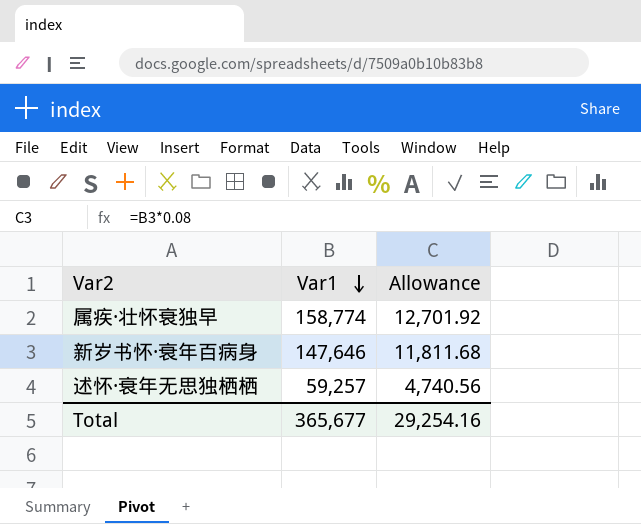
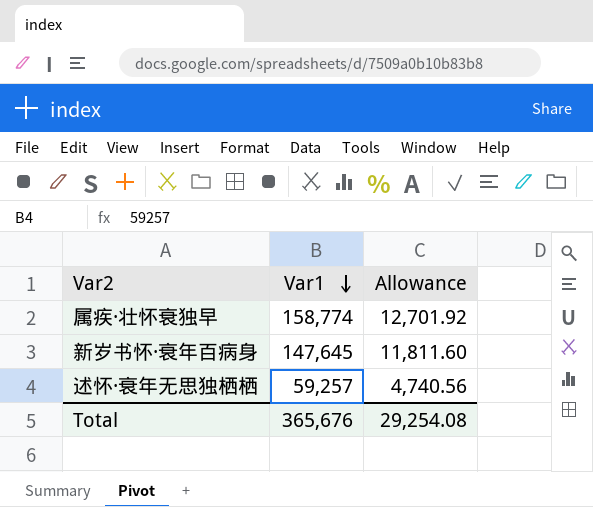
新岁书怀·衰年百病身 | Var1: 147,646 -> 147,645
新岁书怀·衰年百病身 | Allowance: 11,811.68 -> 11,811.60
Total | Var1: 365,677 -> 365,676
Total | Allowance: 29,254.16 -> 29,254.08

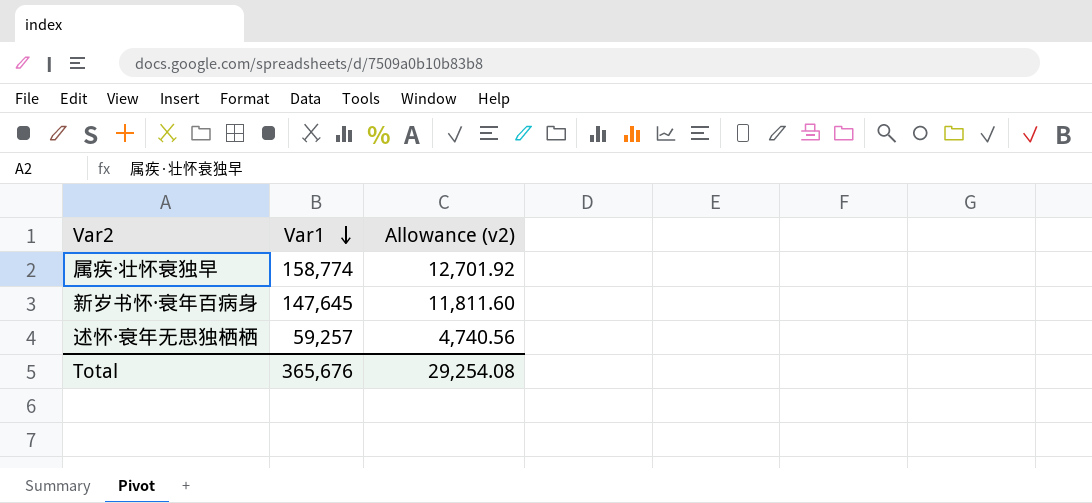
column name: Allowance -> Allowance (v2)

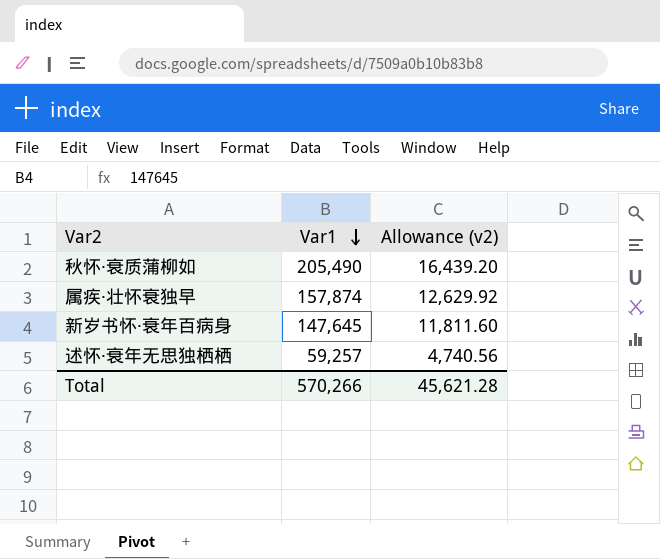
row 秋怀·衰质蒲柳如: none -> 205,490 | 16,439.20
属疾·壮怀衰独早 | Var1: 158,774 -> 157,874
属疾·壮怀衰独早 | Allowance (v2): 12,701.92 -> 12,629.92
Total | Var1: 365,676 -> 570,266
Total | Allowance (v2): 29,254.08 -> 45,621.28

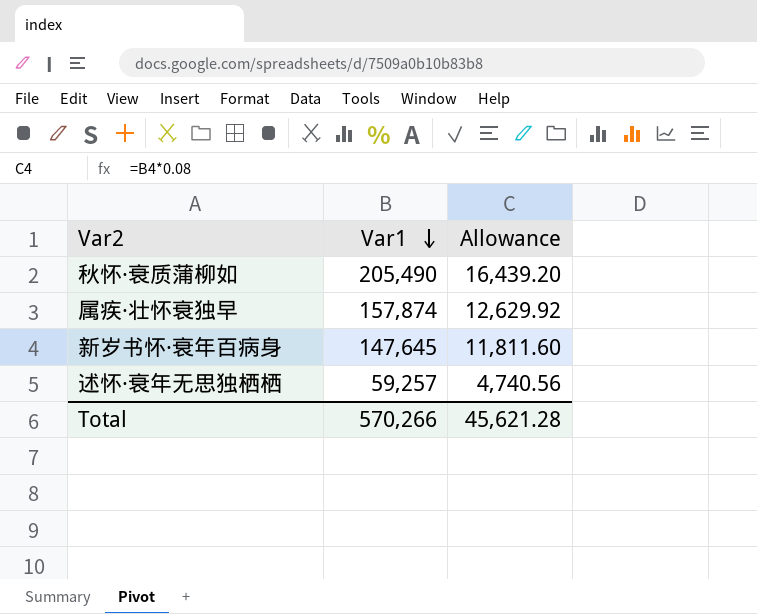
column name: Allowance (v2) -> Allowance

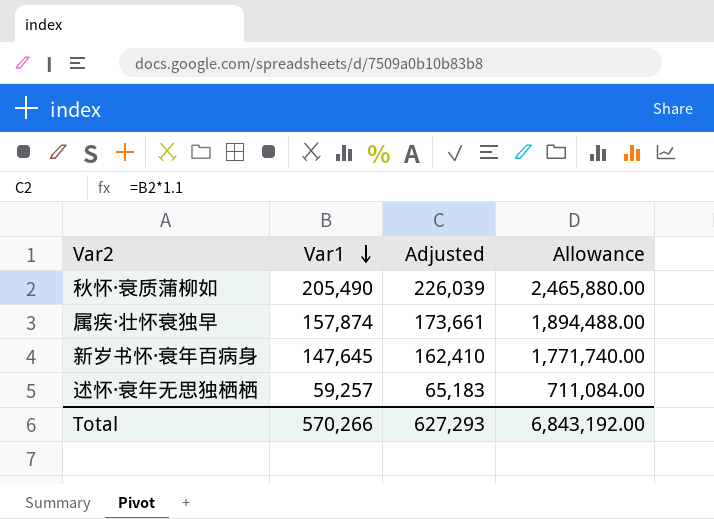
column Adjusted | formula: none -> [Var1] * 1.1
column Allowance | formula: [Var1] * 0.08 -> [Var1] * 12
Total | Allowance: 45,621.28 -> 6,843,192.00

